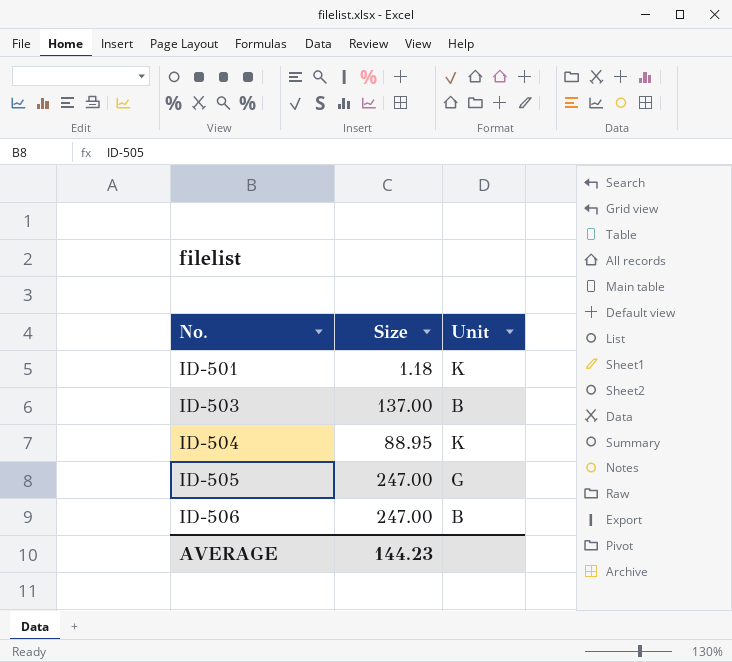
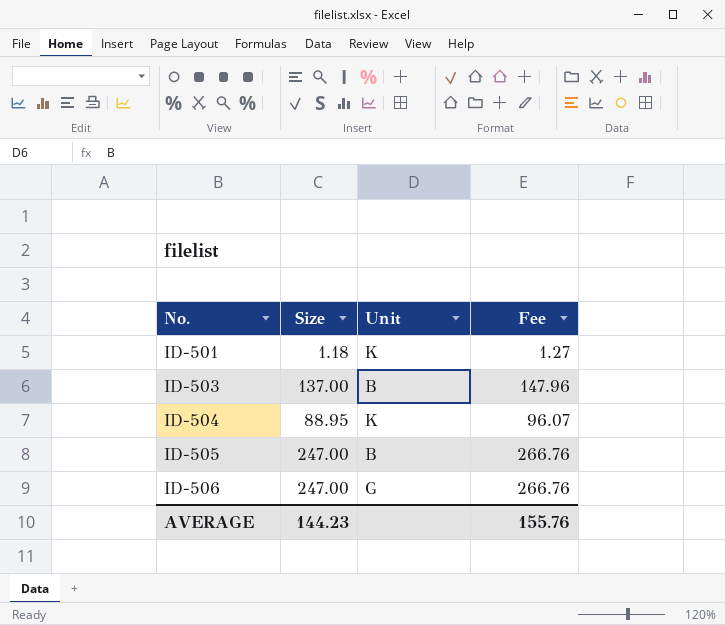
column Fee | formula: none -> [Size] * 1.08
ID-505 | Unit: G -> B
ID-506 | Unit: B -> G

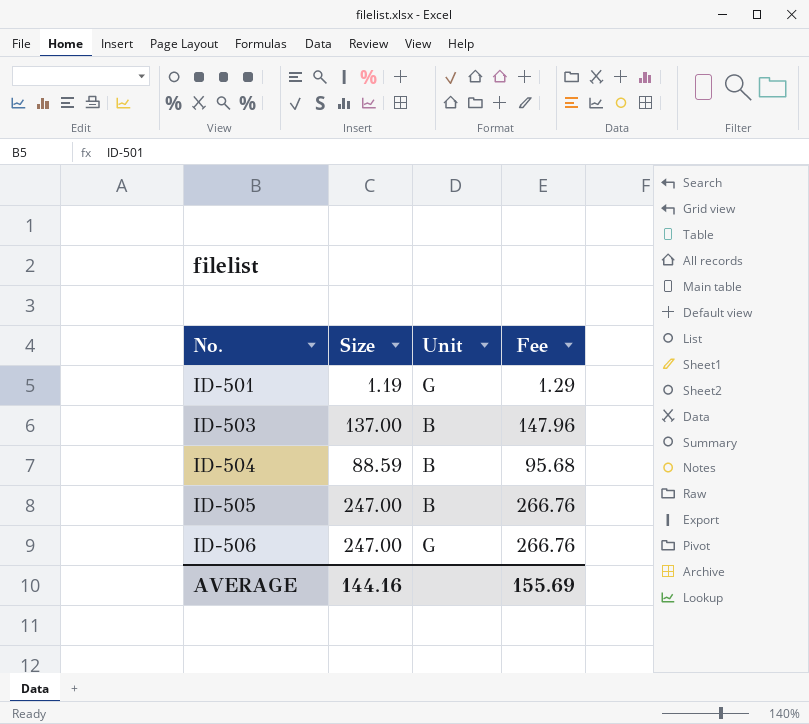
ID-501 | Size: 1.18 -> 1.19
ID-501 | Unit: K -> G
ID-501 | Fee: 1.27 -> 1.29
ID-504 | Size: 88.95 -> 88.59
ID-504 | Unit: K -> B
ID-504 | Fee: 96.07 -> 95.68
AVERAGE | Size: 144.23 -> 144.16
AVERAGE | Fee: 155.76 -> 155.69

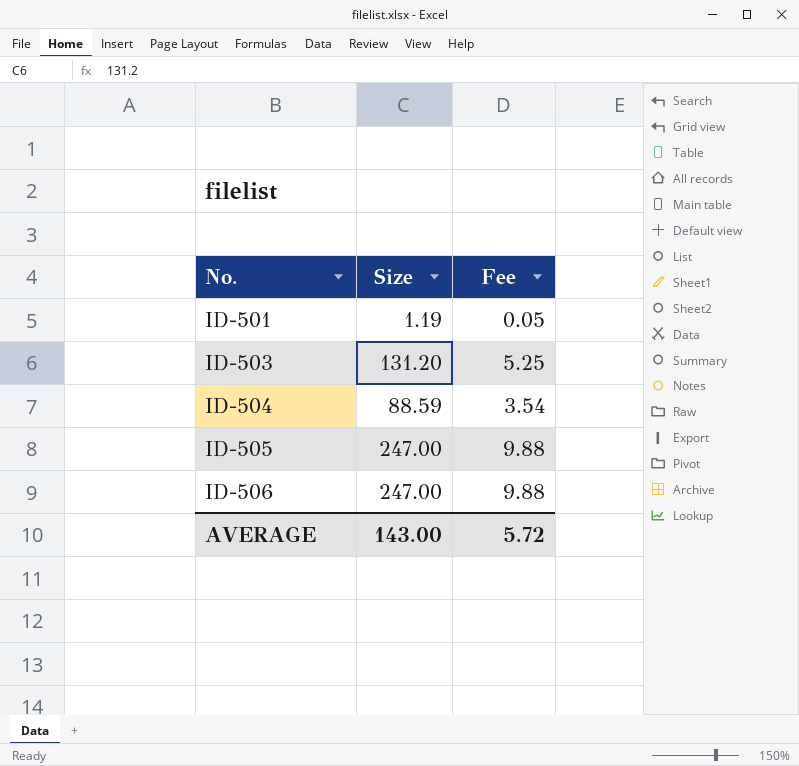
column Unit | position: 3 -> none
column Fee | formula: [Size] * 1.08 -> [Size] * 0.04
ID-503 | Size: 137.00 -> 131.20
AVERAGE | Size: 144.16 -> 143.00
AVERAGE | Fee: 155.69 -> 5.72

